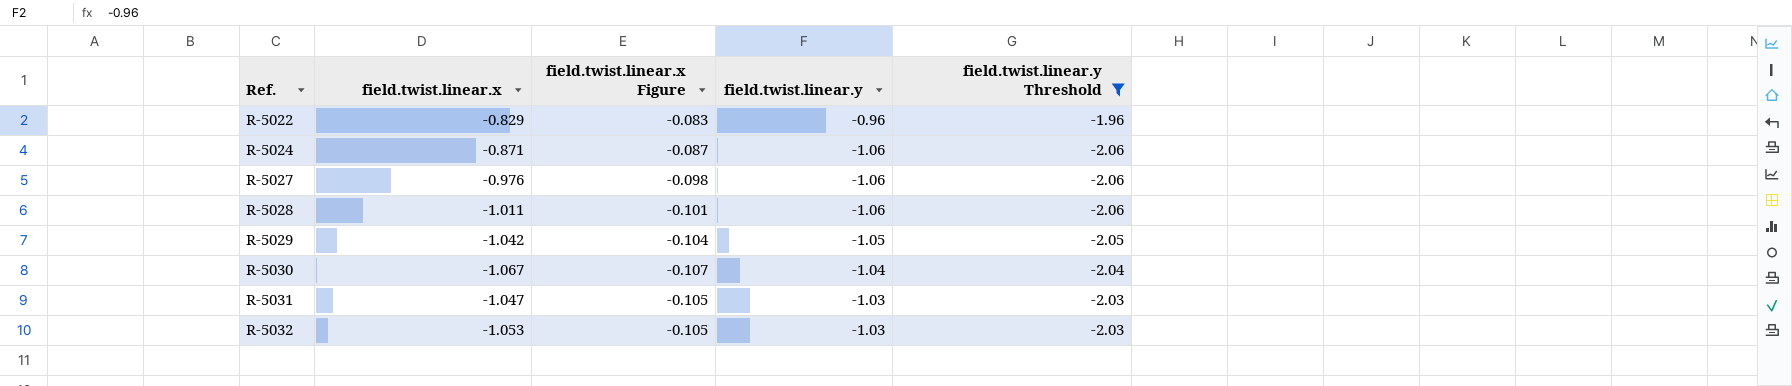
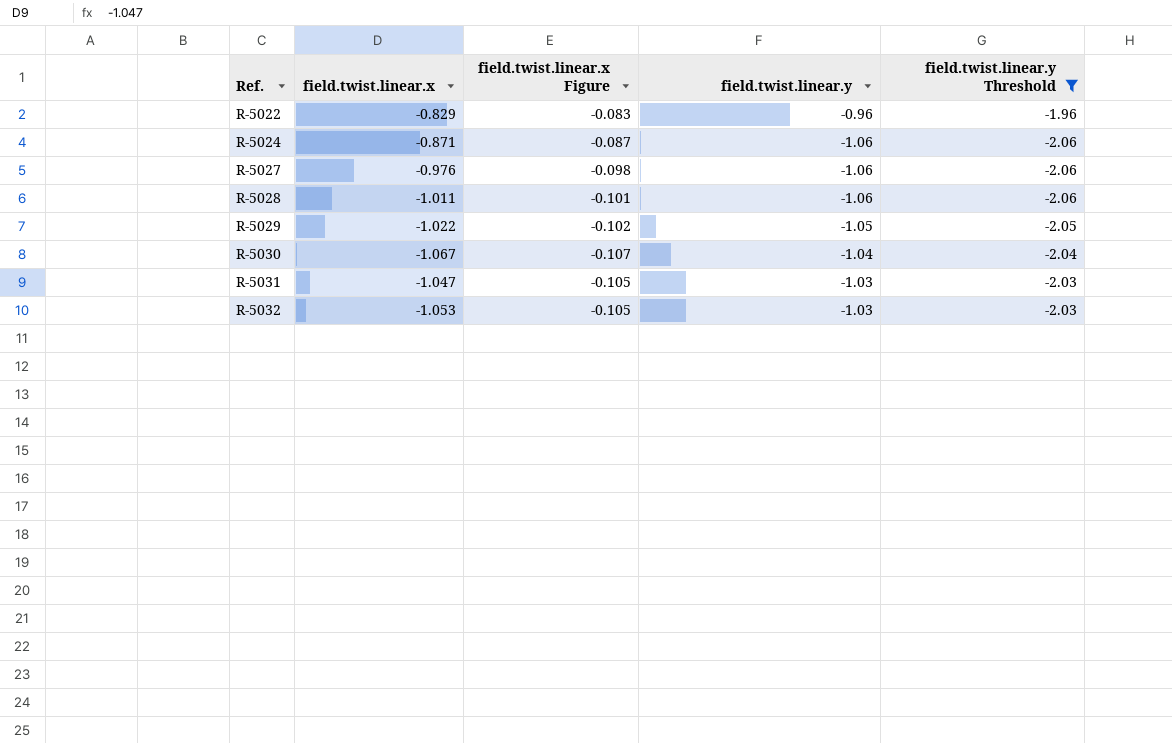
R-5029 | field.twist.linear.x: -1.042 -> -1.022
R-5029 | field.twist.linear.x Figure: -0.104 -> -0.102

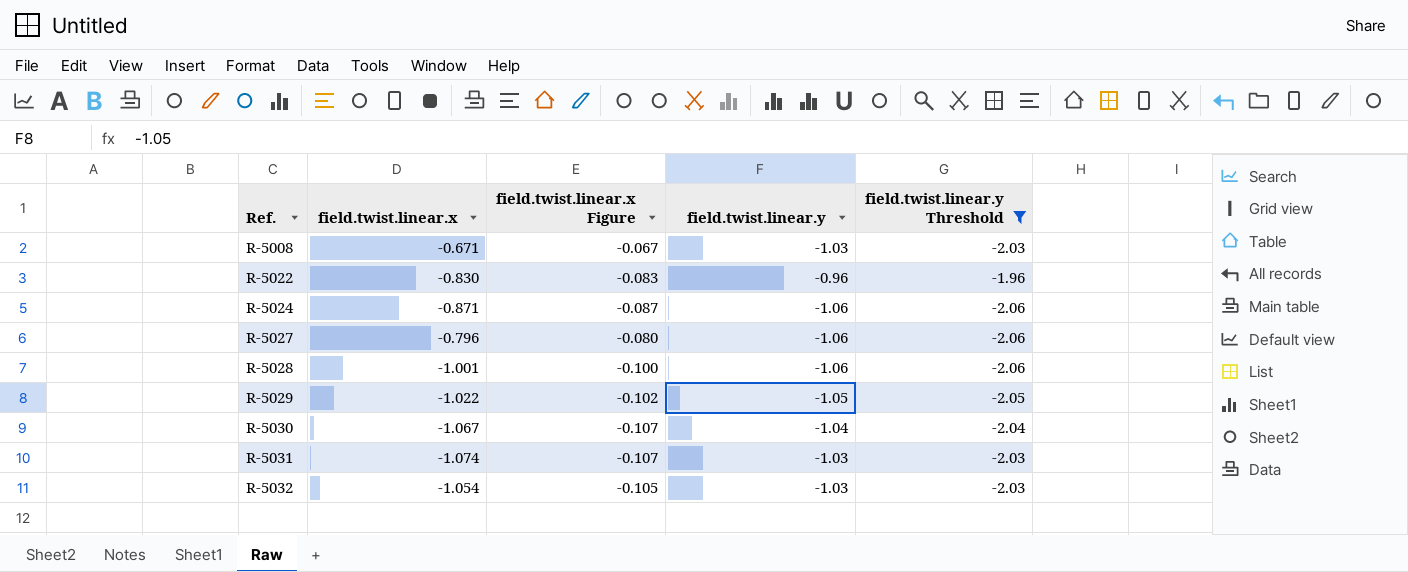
row R-5008: none -> -0.671 | -0.067 | -1.03 | -2.03
R-5022 | field.twist.linear.x: -0.829 -> -0.830
R-5027 | field.twist.linear.x: -0.976 -> -0.796
R-5027 | field.twist.linear.x Figure: -0.098 -> -0.080
R-5028 | field.twist.linear.x: -1.011 -> -1.001
R-5028 | field.twist.linear.x Figure: -0.101 -> -0.100
R-5031 | field.twist.linear.x: -1.047 -> -1.074
R-5031 | field.twist.linear.x Figure: -0.105 -> -0.107
R-5032 | field.twist.linear.x: -1.053 -> -1.054

